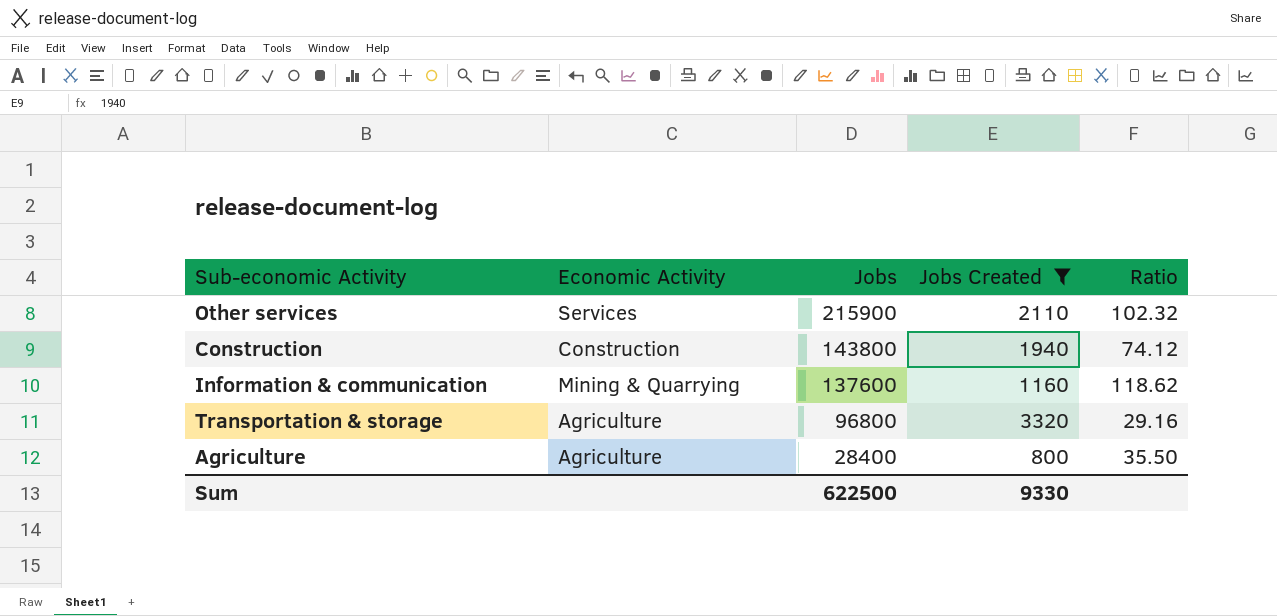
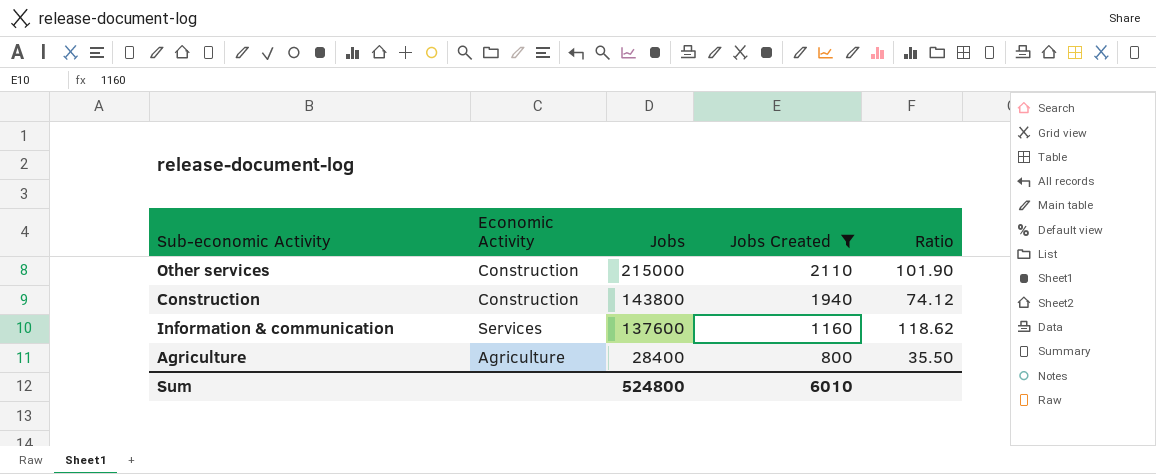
row Transportation & storage: Agriculture | 96800 | 3320 | 29.16 -> none
Other services | Economic Activity: Services -> Construction
Other services | Jobs: 215900 -> 215000
Other services | Ratio: 102.32 -> 101.90
Information & communication | Economic Activity: Mining & Quarrying -> Services
Sum | Jobs: 622500 -> 524800
Sum | Jobs Created: 9330 -> 6010

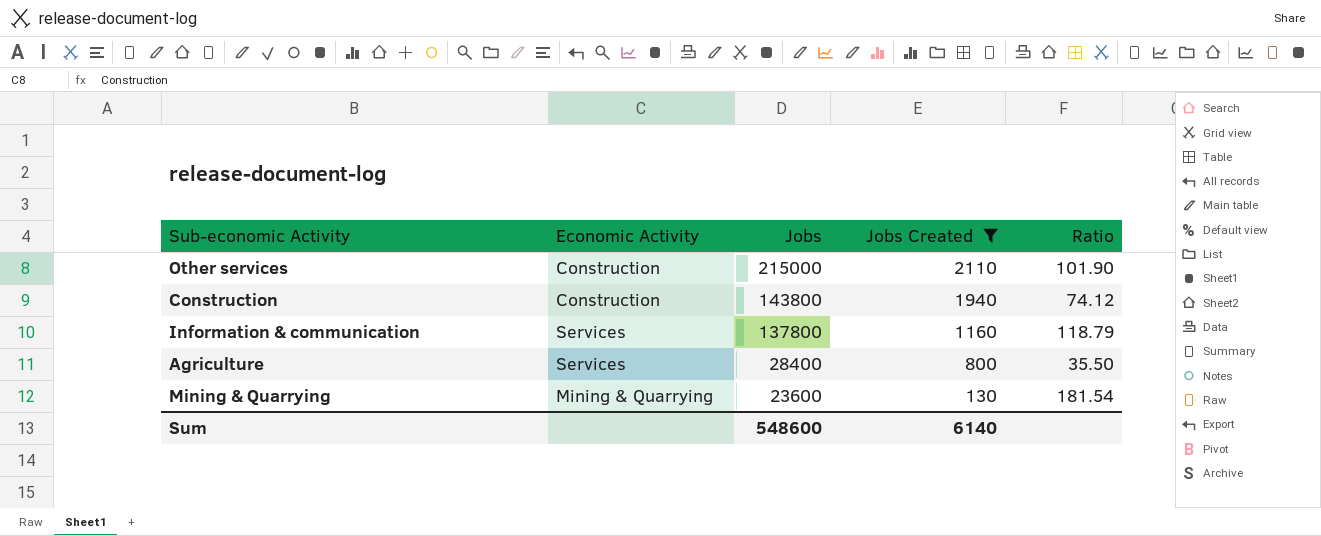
Information & communication | Jobs: 137600 -> 137800
Information & communication | Ratio: 118.62 -> 118.79
Agriculture | Economic Activity: Agriculture -> Services
row Mining & Quarrying: none -> Mining & Quarrying | 23600 | 130 | 181.54
Sum | Jobs: 524800 -> 548600
Sum | Jobs Created: 6010 -> 6140

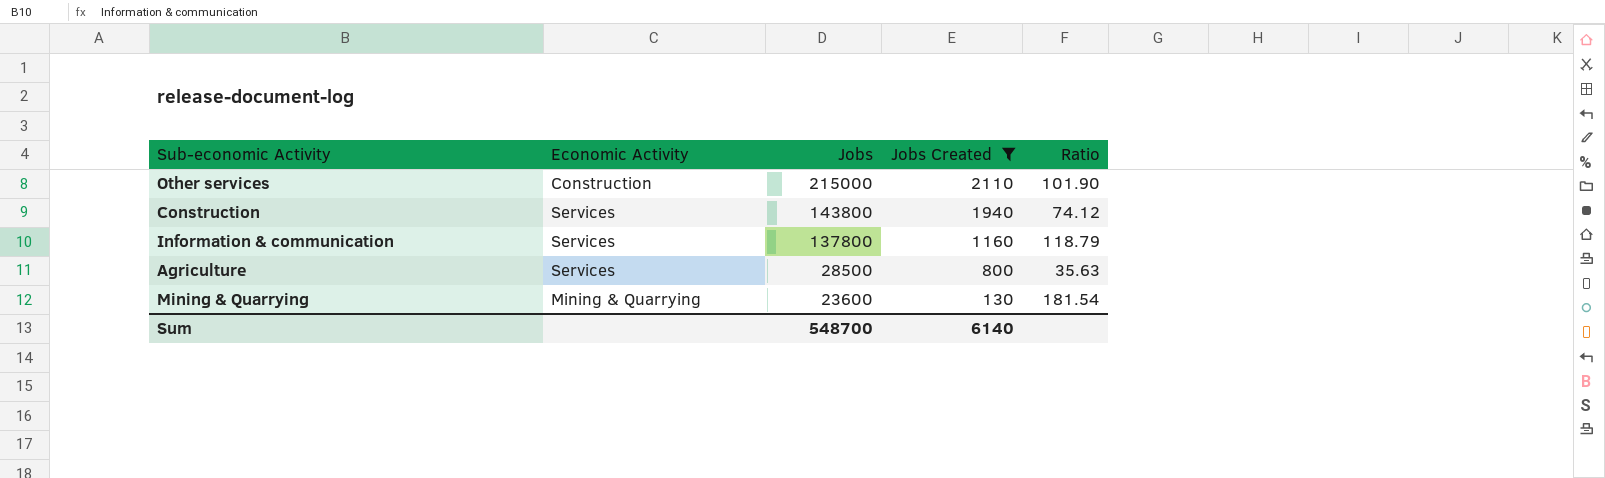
Construction | Economic Activity: Construction -> Services
Agriculture | Jobs: 28400 -> 28500
Agriculture | Ratio: 35.50 -> 35.63
Sum | Jobs: 548600 -> 548700

